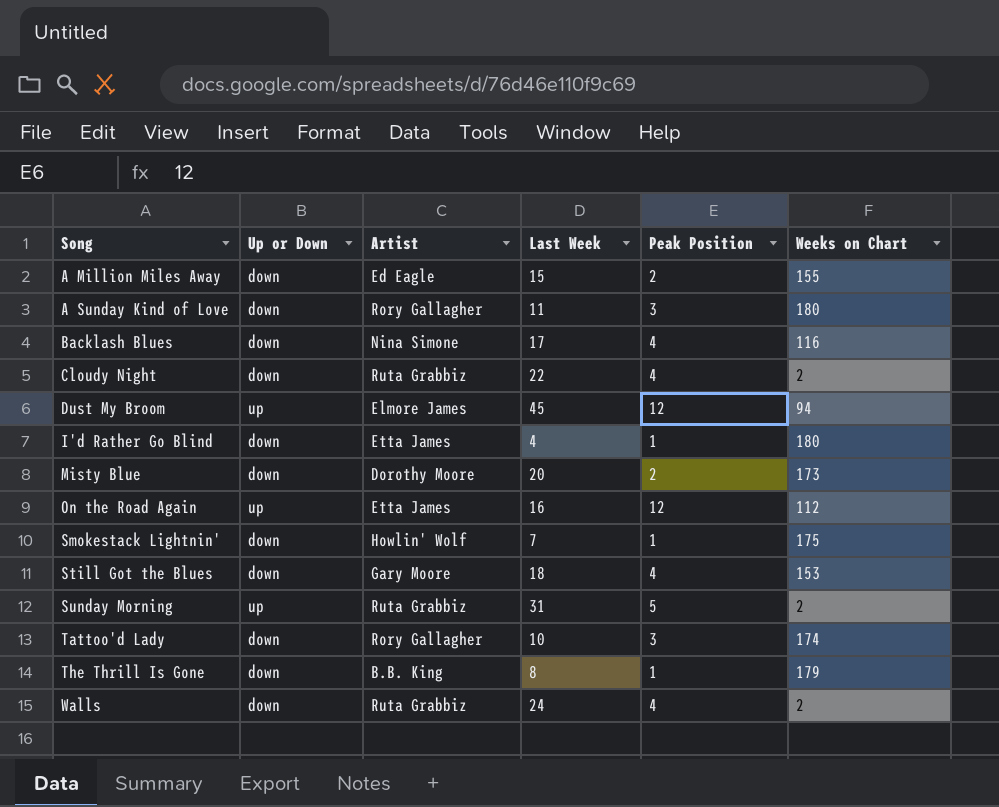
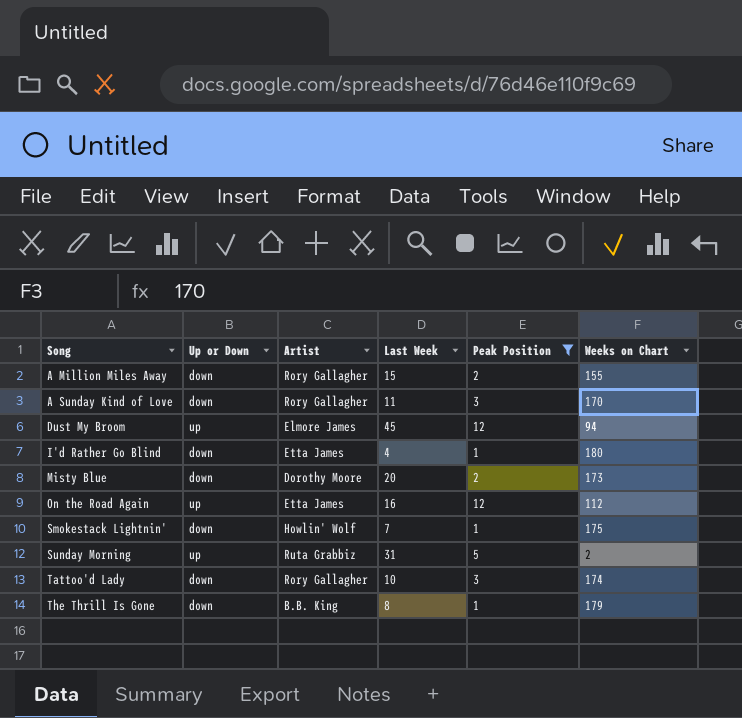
filter: none -> Peak Position != 4
A Million Miles Away | Artist: Ed Eagle -> Rory Gallagher
A Sunday Kind of Love | Weeks on Chart: 180 -> 170

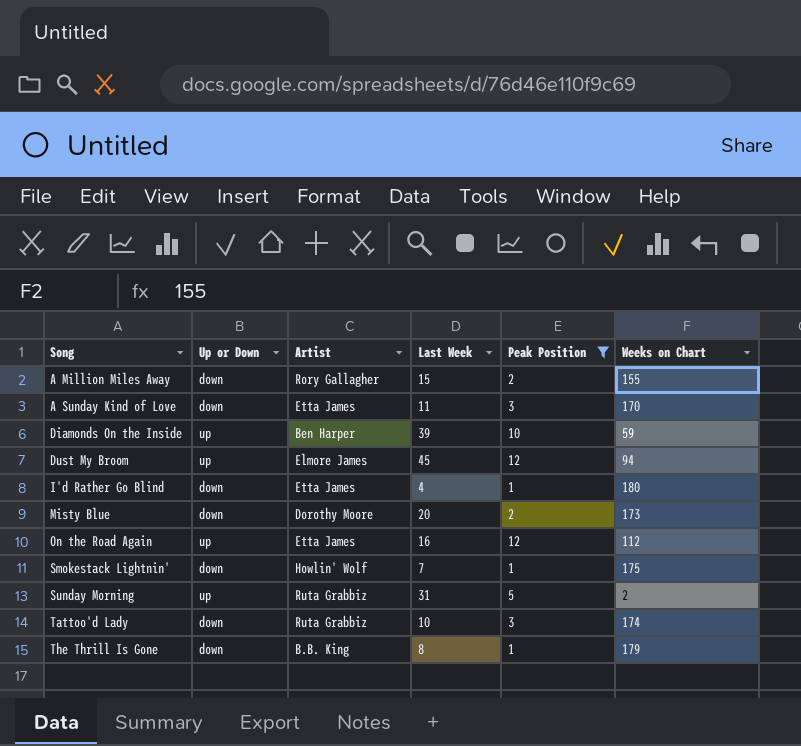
A Sunday Kind of Love | Artist: Rory Gallagher -> Etta James
row Diamonds On the Inside: none -> up | Ben Harper | 39 | 10 | 59
Tattoo'd Lady | Artist: Rory Gallagher -> Ruta Grabbiz

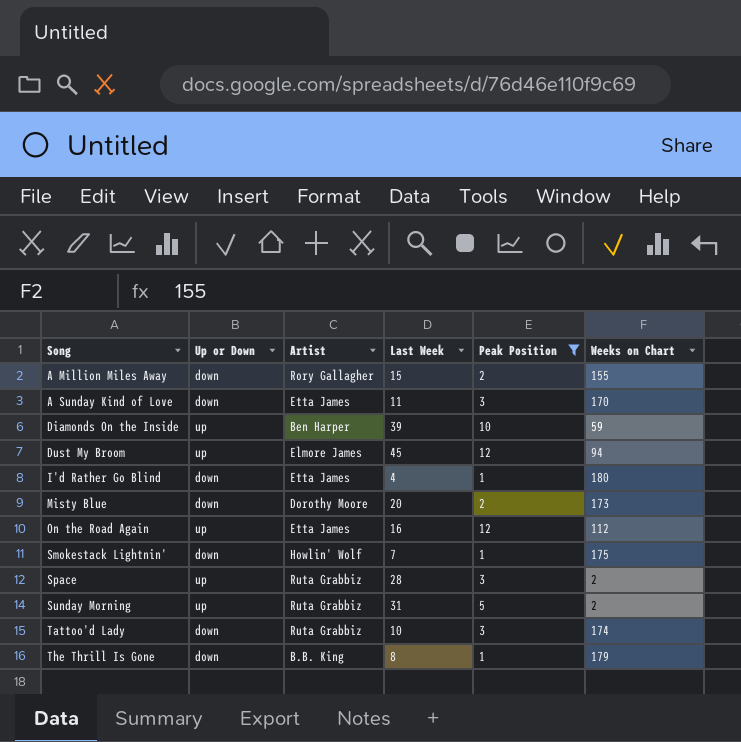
row Space: none -> up | Ruta Grabbiz | 28 | 3 | 2

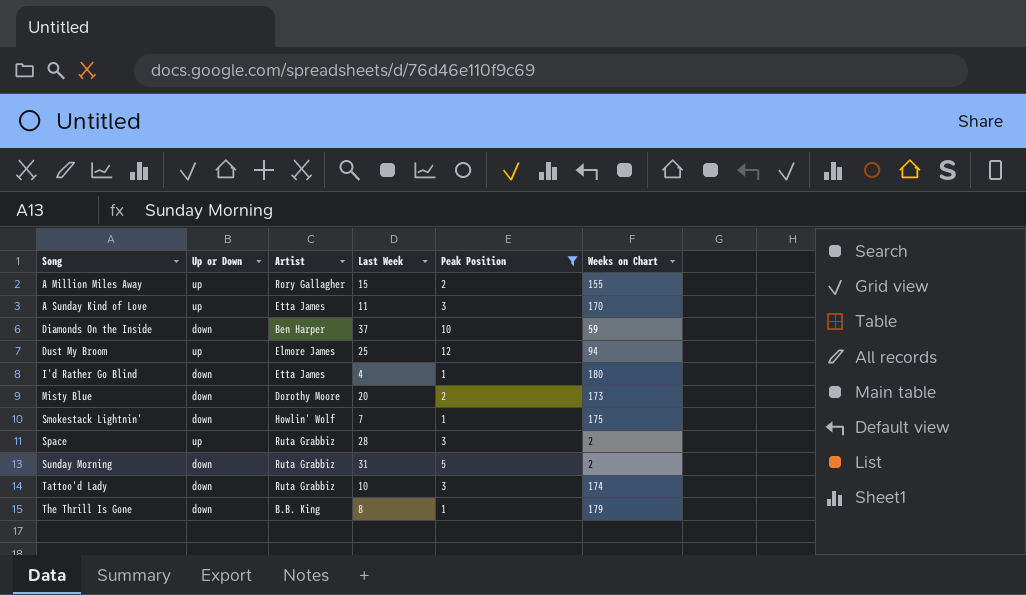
row On the Road Again: up | Etta James | 16 | 12 | 112 -> none
A Million Miles Away | Up or Down: down -> up
A Sunday Kind of Love | Up or Down: down -> up
Diamonds On the Inside | Up or Down: up -> down
Diamonds On the Inside | Last Week: 39 -> 37
Dust My Broom | Last Week: 45 -> 25
Sunday Morning | Up or Down: up -> down

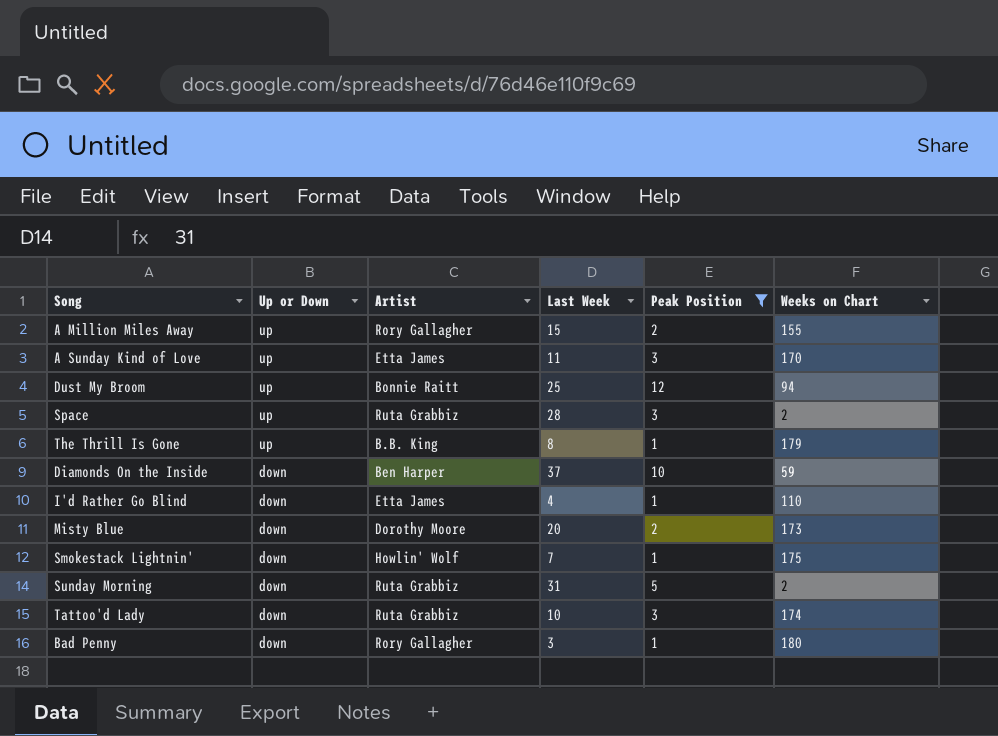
row order: Song ascending -> Up or Down descending
Dust My Broom | Artist: Elmore James -> Bonnie Raitt
The Thrill Is Gone | Up or Down: down -> up
I'd Rather Go Blind | Weeks on Chart: 180 -> 110
row Bad Penny: none -> down | Rory Gallagher | 3 | 1 | 180

